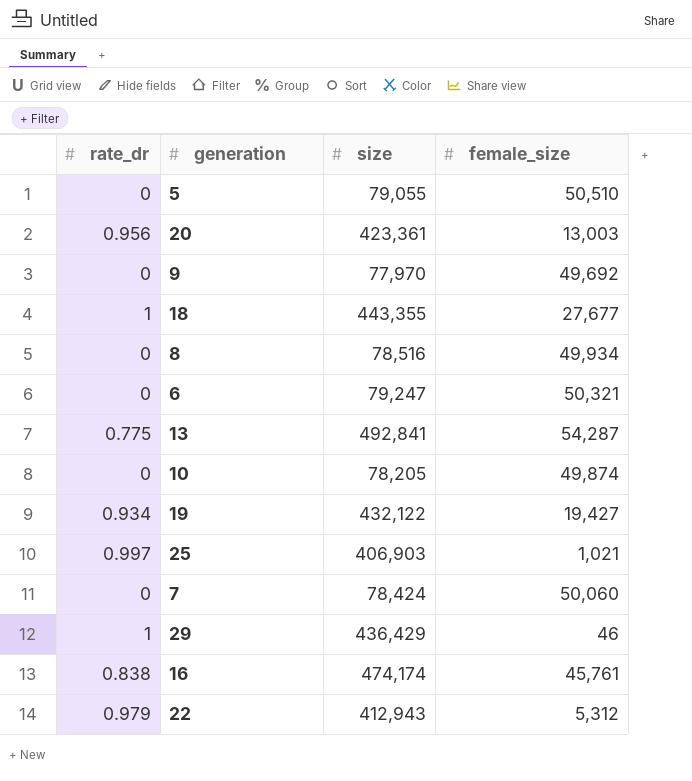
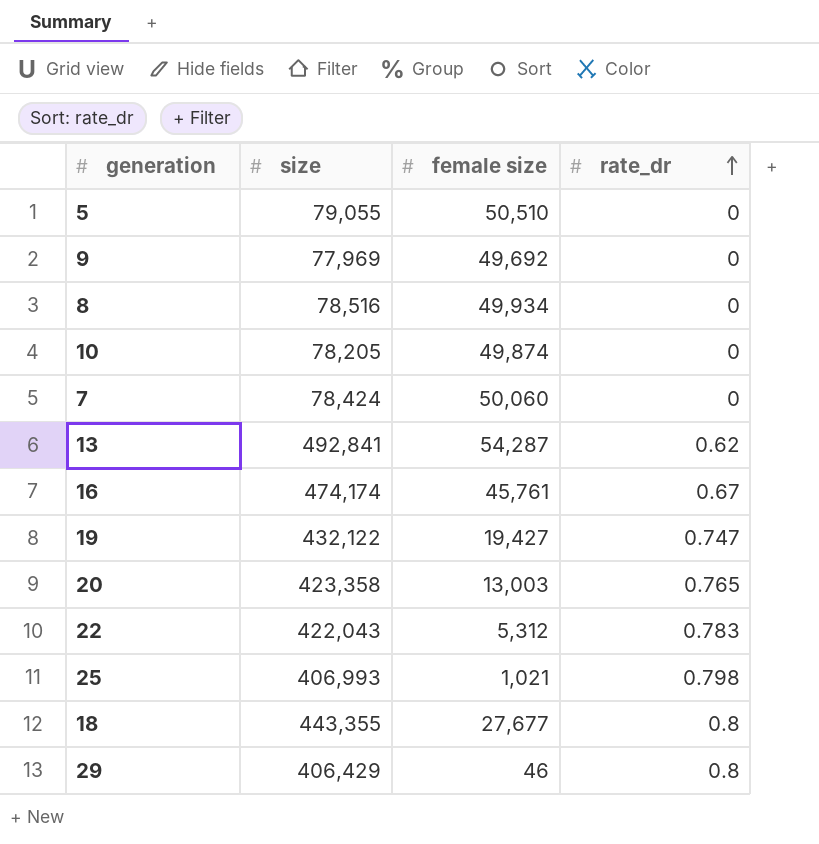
row order: none -> rate_dr ascending
column name: female_size -> female size
column rate_dr | position: 1 -> 4
row 6: 0 | 79,247 | 50,321 -> none
9 | size: 77,970 -> 77,969
13 | rate_dr: 0.775 -> 0.62
16 | rate_dr: 0.838 -> 0.67
19 | rate_dr: 0.934 -> 0.747
20 | size: 423,361 -> 423,358
20 | rate_dr: 0.956 -> 0.765
22 | size: 412,943 -> 422,043
22 | rate_dr: 0.979 -> 0.783
25 | size: 406,903 -> 406,993
25 | rate_dr: 0.997 -> 0.798
18 | rate_dr: 1 -> 0.8
29 | size: 436,429 -> 406,429
29 | rate_dr: 1 -> 0.8

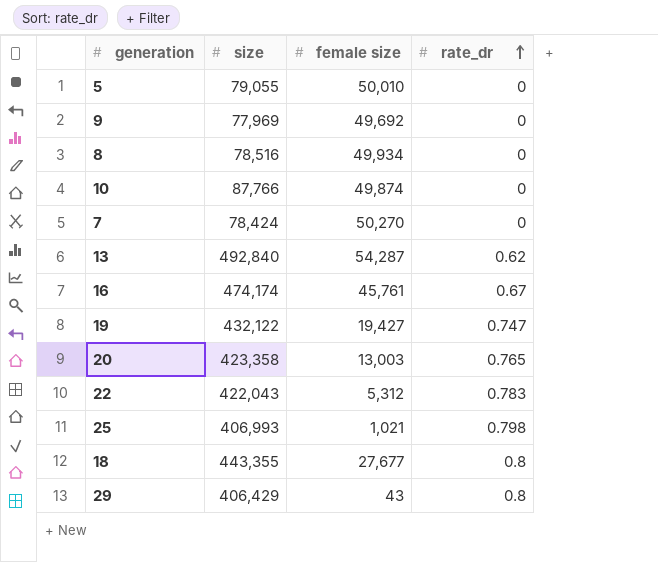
5 | female size: 50,510 -> 50,010
10 | size: 78,205 -> 87,766
7 | female size: 50,060 -> 50,270
13 | size: 492,841 -> 492,840
29 | female size: 46 -> 43

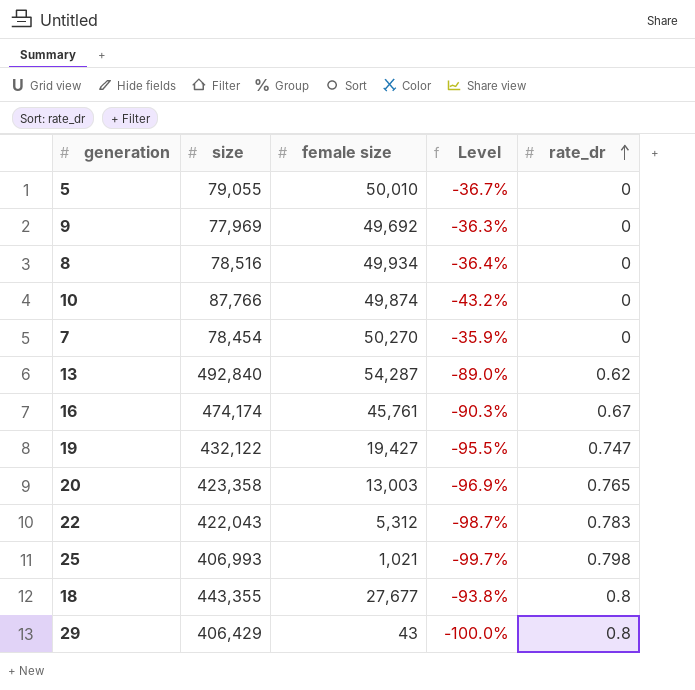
column Level | formula: none -> ([female size] - [size]) / [size]
7 | size: 78,424 -> 78,454

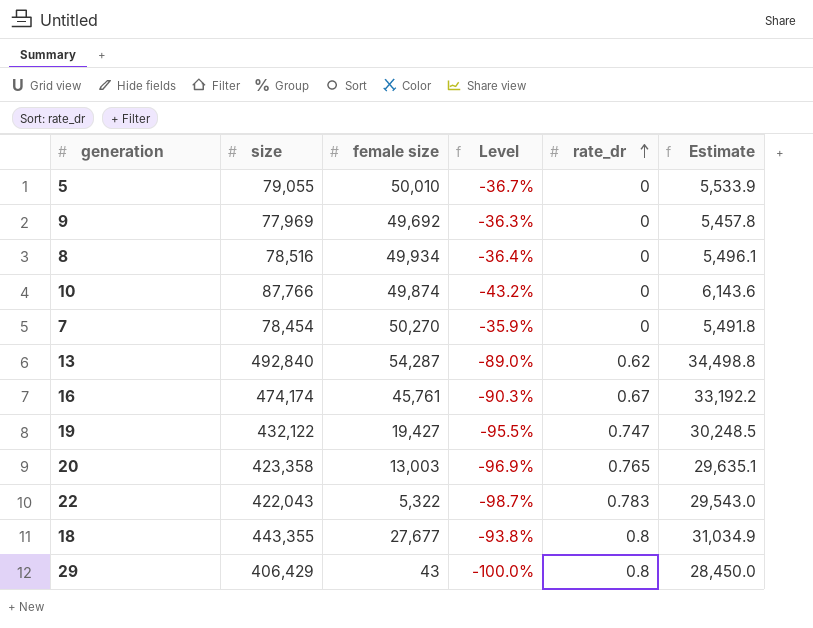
column Estimate | formula: none -> [size] * 0.07
row 25: 406,993 | 1,021 | -99.7% | 0.798 -> none
22 | female size: 5,312 -> 5,322

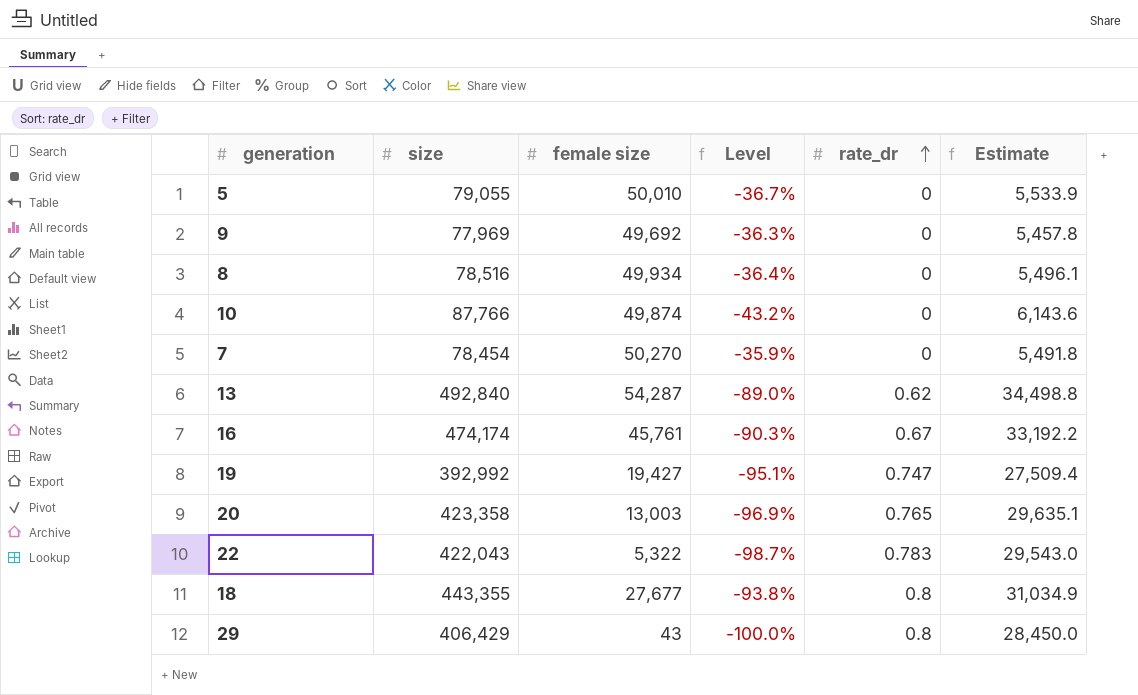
19 | size: 432,122 -> 392,992
19 | Level: -95.5% -> -95.1%
19 | Estimate: 30,248.5 -> 27,509.4

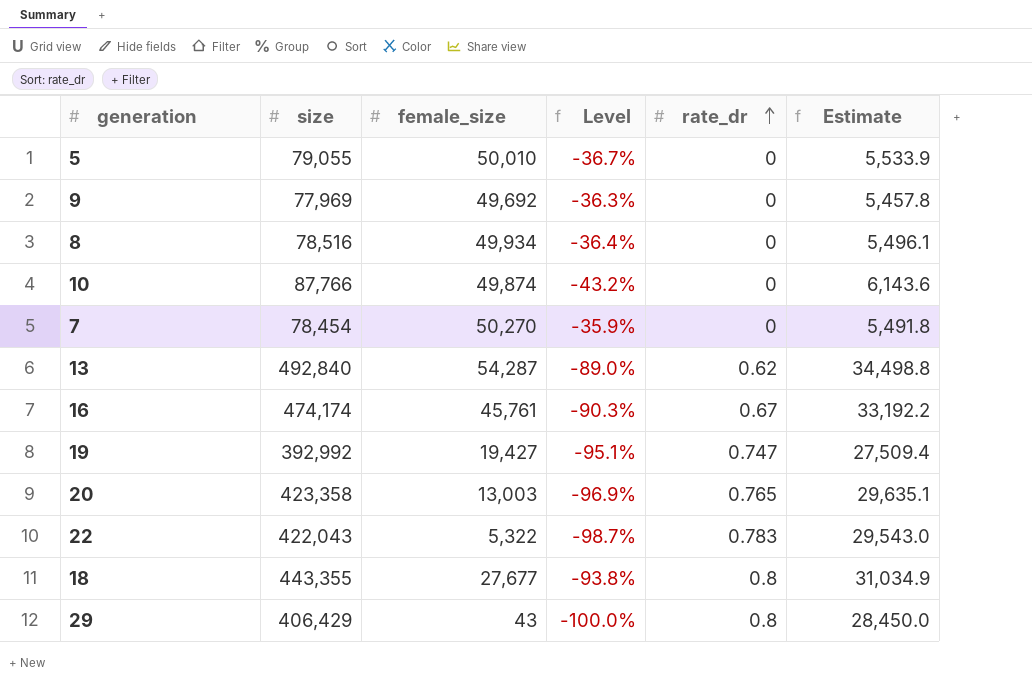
column name: female size -> female_size

